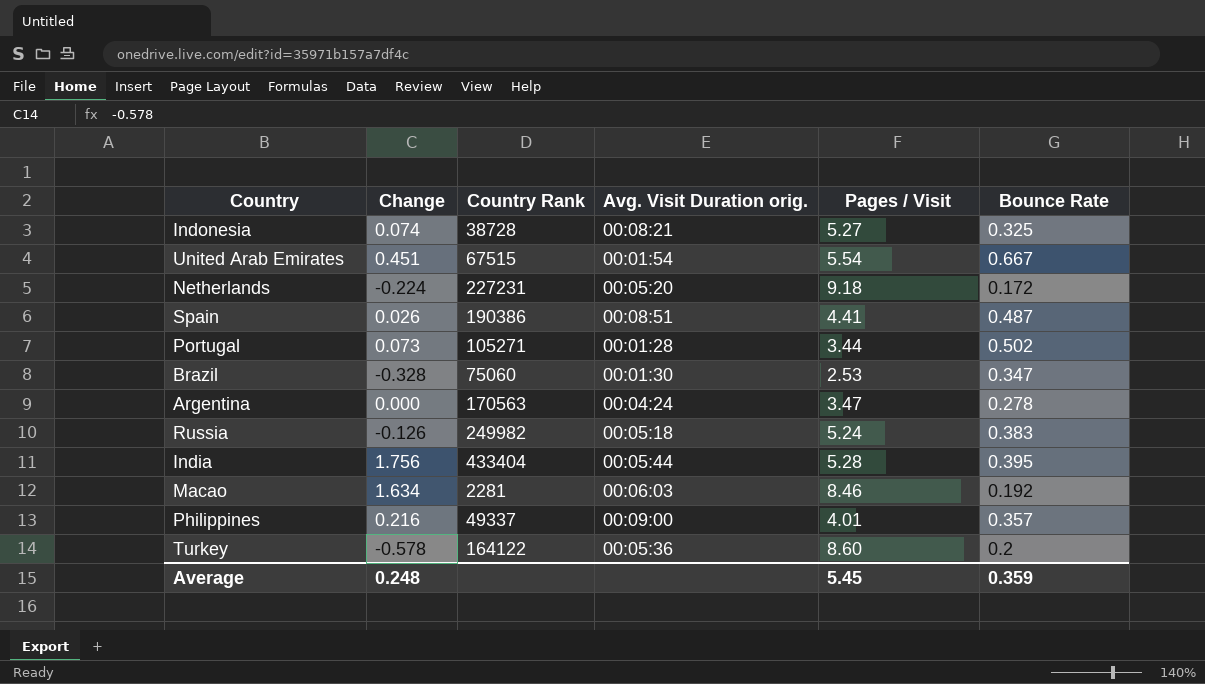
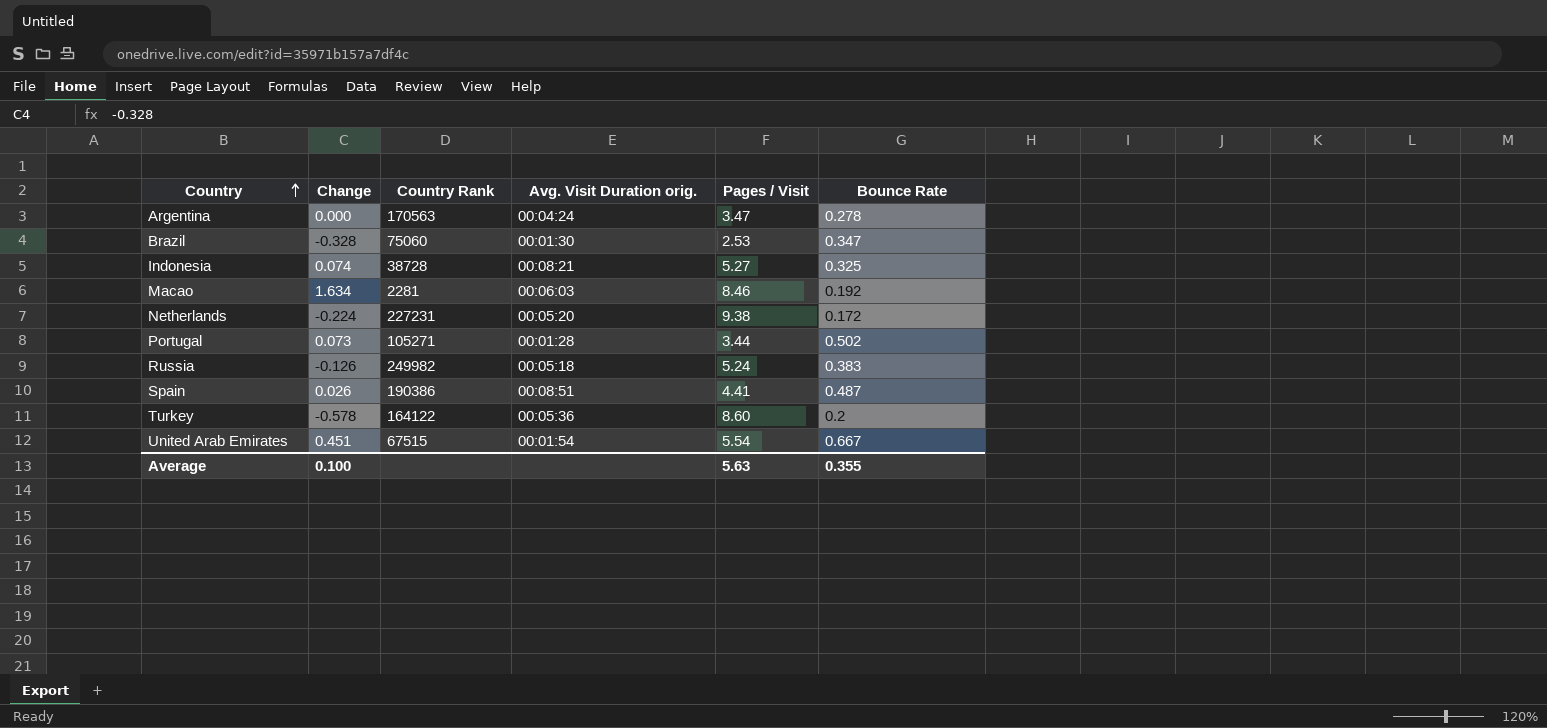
row order: none -> Country ascending
row India: 1.756 | 433404 | 00:05:44 | 5.28 | 0.395 -> none
row Philippines: 0.216 | 49337 | 00:09:00 | 4.01 | 0.357 -> none
Netherlands | Pages / Visit: 9.18 -> 9.38
Average | Change: 0.248 -> 0.100
Average | Pages / Visit: 5.45 -> 5.63
Average | Bounce Rate: 0.359 -> 0.355

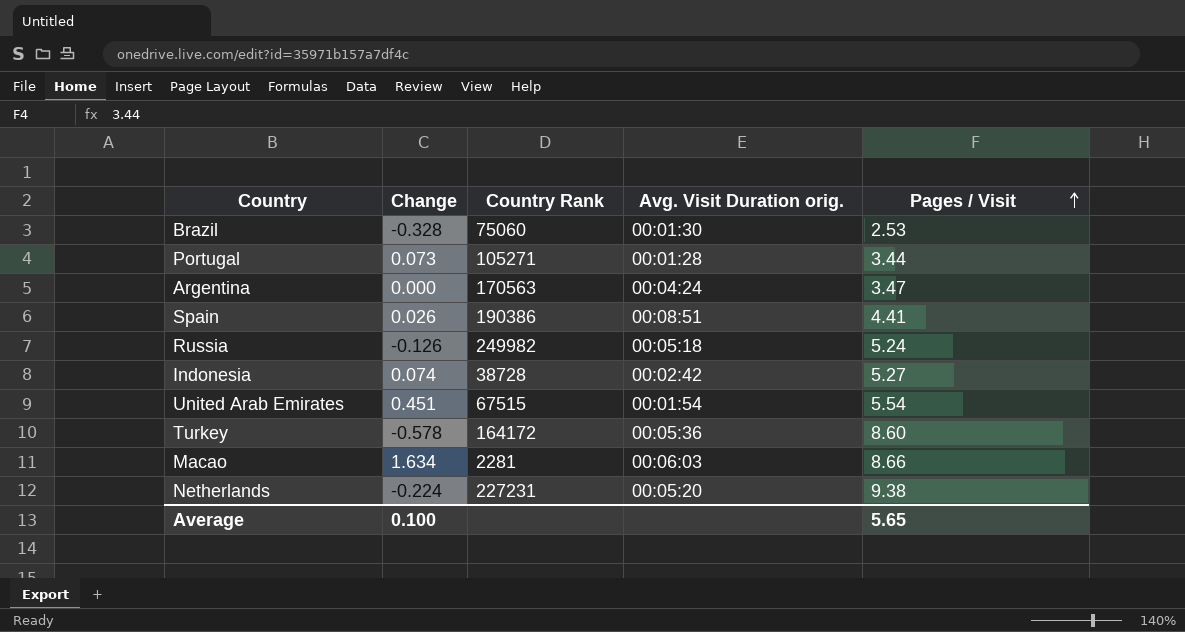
row order: Country ascending -> Pages / Visit ascending
column Bounce Rate | position: 6 -> none
Indonesia | Avg. Visit Duration orig.: 00:08:21 -> 00:02:42
Turkey | Country Rank: 164122 -> 164172
Macao | Pages / Visit: 8.46 -> 8.66
Average | Pages / Visit: 5.63 -> 5.65

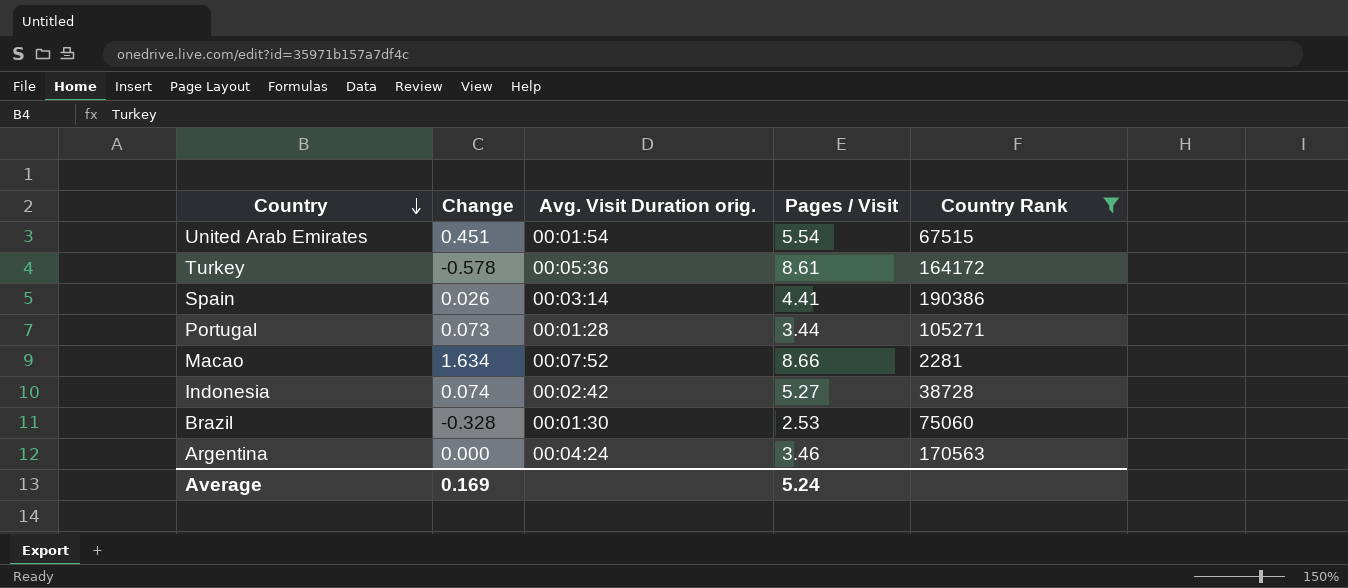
filter: none -> Country Rank <= 190386
row order: Pages / Visit ascending -> Country descending
column Country Rank | position: 3 -> 5
Turkey | Pages / Visit: 8.60 -> 8.61
Spain | Avg. Visit Duration orig.: 00:08:51 -> 00:03:14
Macao | Avg. Visit Duration orig.: 00:06:03 -> 00:07:52
Argentina | Pages / Visit: 3.47 -> 3.46
Average | Change: 0.100 -> 0.169
Average | Pages / Visit: 5.65 -> 5.24

